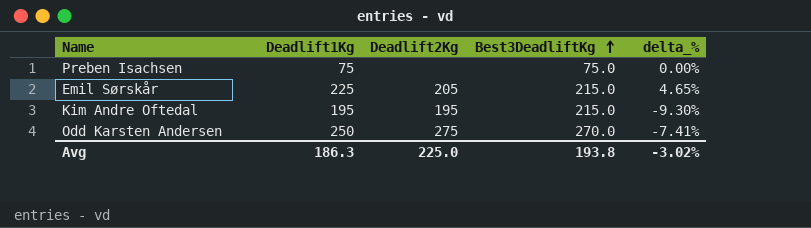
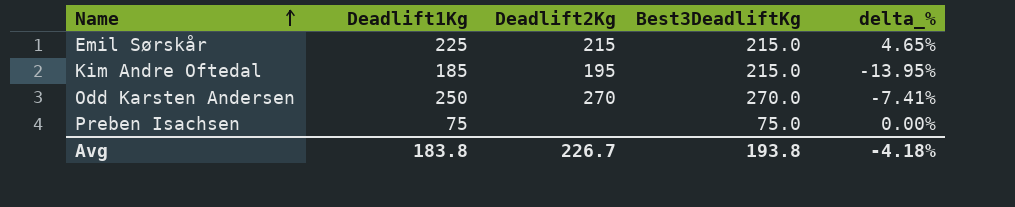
row order: Best3DeadliftKg ascending -> Name ascending
Emil Sørskår | Deadlift2Kg: 205 -> 215
Kim Andre Oftedal | Deadlift1Kg: 195 -> 185
Kim Andre Oftedal | delta_%: -9.30% -> -13.95%
Odd Karsten Andersen | Deadlift2Kg: 275 -> 270
Avg | Deadlift1Kg: 186.3 -> 183.8
Avg | Deadlift2Kg: 225.0 -> 226.7
Avg | delta_%: -3.02% -> -4.18%

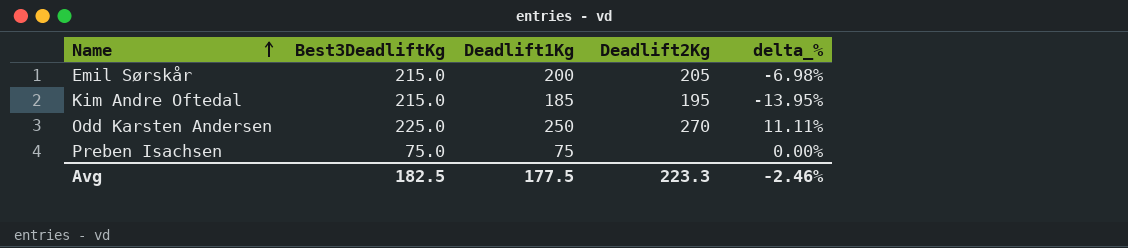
column Best3DeadliftKg | position: 4 -> 2
Emil Sørskår | Deadlift1Kg: 225 -> 200
Emil Sørskår | Deadlift2Kg: 215 -> 205
Emil Sørskår | delta_%: 4.65% -> -6.98%
Odd Karsten Andersen | Best3DeadliftKg: 270.0 -> 225.0
Odd Karsten Andersen | delta_%: -7.41% -> 11.11%
Avg | Best3DeadliftKg: 193.8 -> 182.5
Avg | Deadlift1Kg: 183.8 -> 177.5
Avg | Deadlift2Kg: 226.7 -> 223.3
Avg | delta_%: -4.18% -> -2.46%

